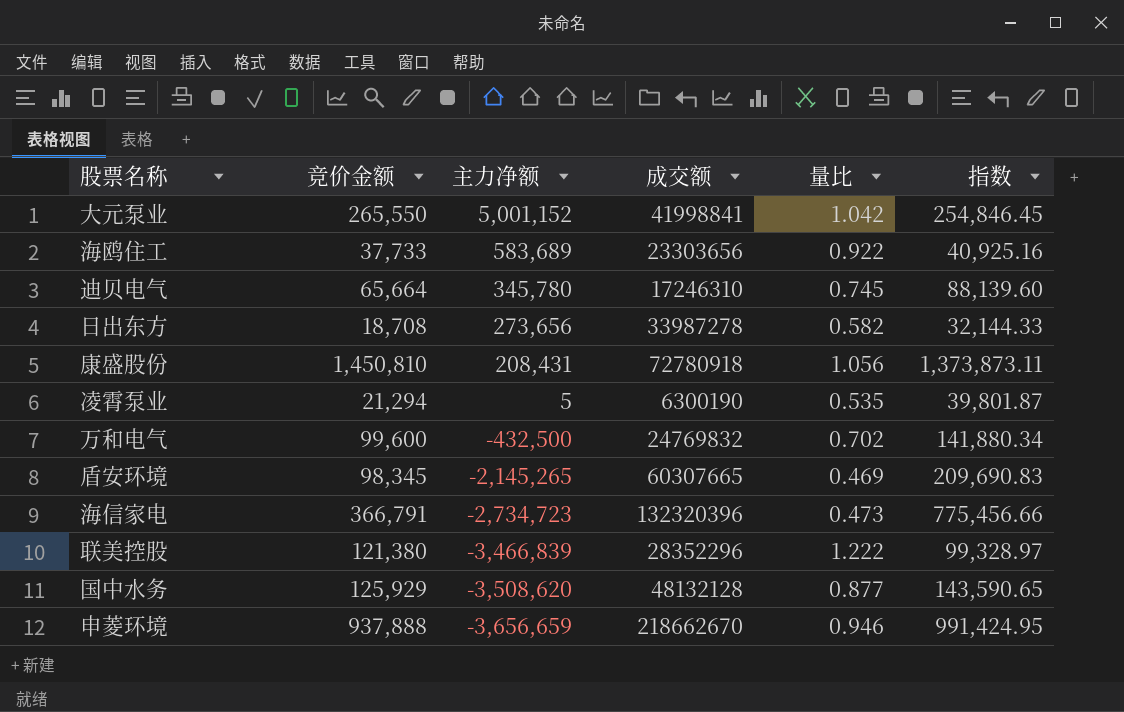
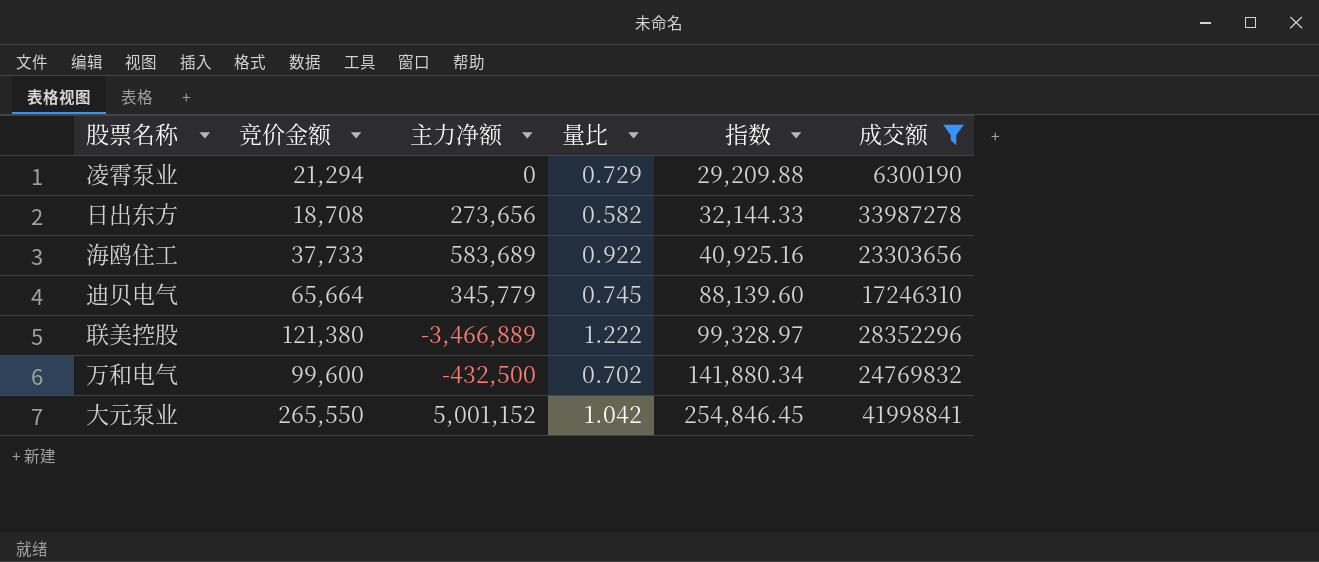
filter: none -> 成交额 <= 41998841
row order: 主力净额 descending -> 指数 ascending
column 成交额 | position: 4 -> 6
凌霄泵业 | 主力净额: 5 -> 0
凌霄泵业 | 量比: 0.535 -> 0.729
凌霄泵业 | 指数: 39,801.87 -> 29,209.88
迪贝电气 | 主力净额: 345,780 -> 345,779
联美控股 | 主力净额: -3,466,839 -> -3,466,889

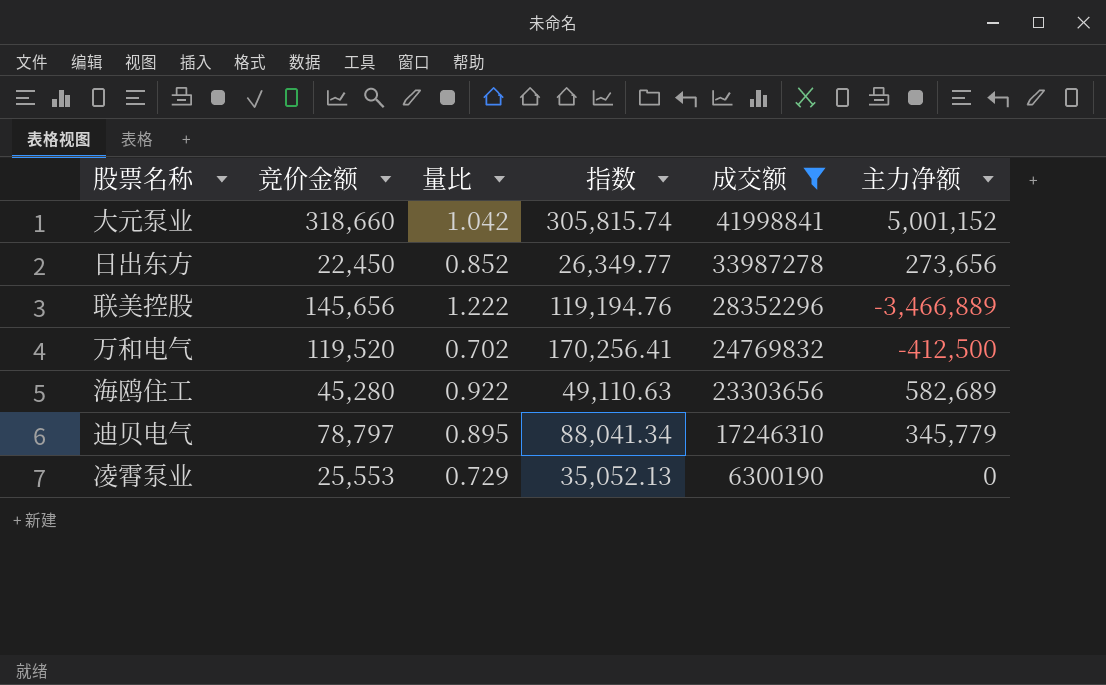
row order: 指数 ascending -> 成交额 descending
column 主力净额 | position: 3 -> 6
大元泵业 | 竞价金额: 265,550 -> 318,660
大元泵业 | 指数: 254,846.45 -> 305,815.74
日出东方 | 竞价金额: 18,708 -> 22,450
日出东方 | 量比: 0.582 -> 0.852
日出东方 | 指数: 32,144.33 -> 26,349.77
联美控股 | 竞价金额: 121,380 -> 145,656
联美控股 | 指数: 99,328.97 -> 119,194.76
万和电气 | 竞价金额: 99,600 -> 119,520
万和电气 | 指数: 141,880.34 -> 170,256.41
万和电气 | 主力净额: -432,500 -> -412,500
海鸥住工 | 竞价金额: 37,733 -> 45,280
海鸥住工 | 指数: 40,925.16 -> 49,110.63
海鸥住工 | 主力净额: 583,689 -> 582,689
迪贝电气 | 竞价金额: 65,664 -> 78,797
迪贝电气 | 量比: 0.745 -> 0.895
迪贝电气 | 指数: 88,139.60 -> 88,041.34
凌霄泵业 | 竞价金额: 21,294 -> 25,553
凌霄泵业 | 指数: 29,209.88 -> 35,052.13

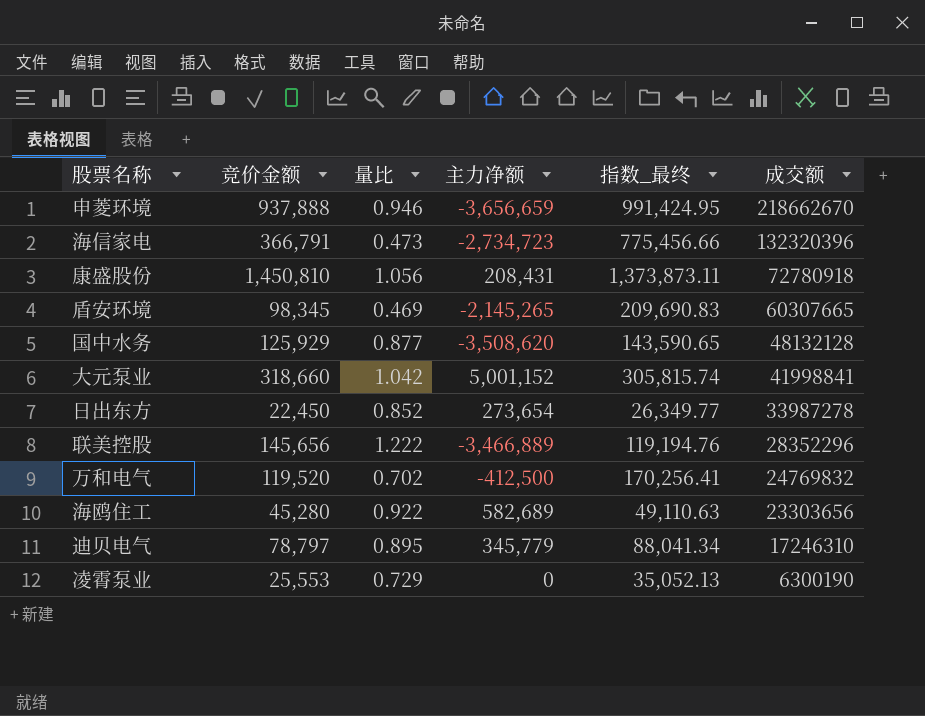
filter: 成交额 <= 41998841 -> none
column 主力净额 | position: 6 -> 4
column name: 指数 -> 指数_最终
日出东方 | 主力净额: 273,656 -> 273,654

